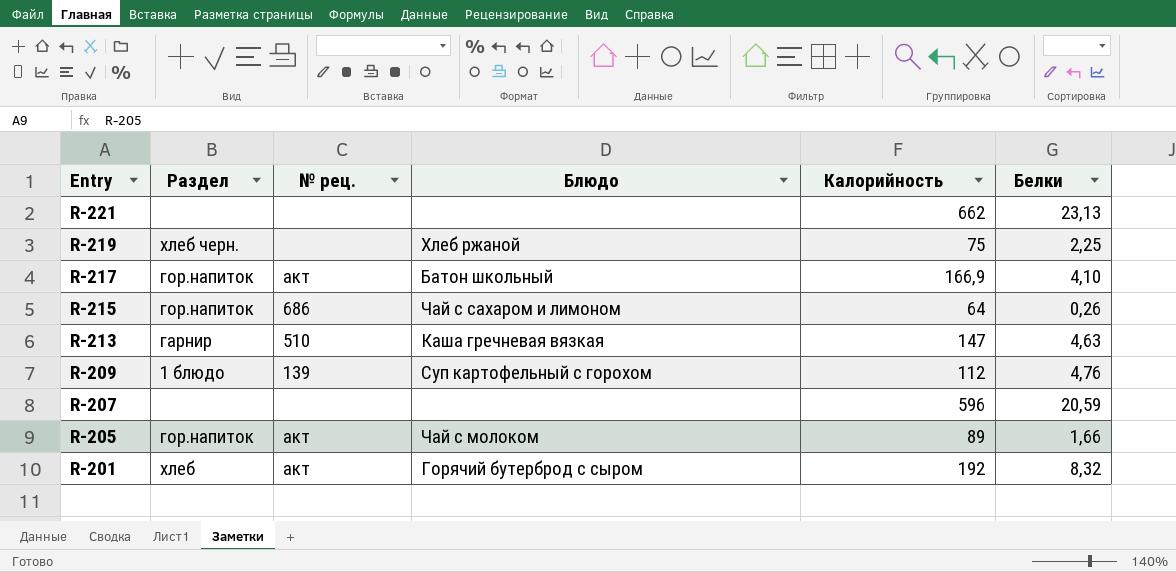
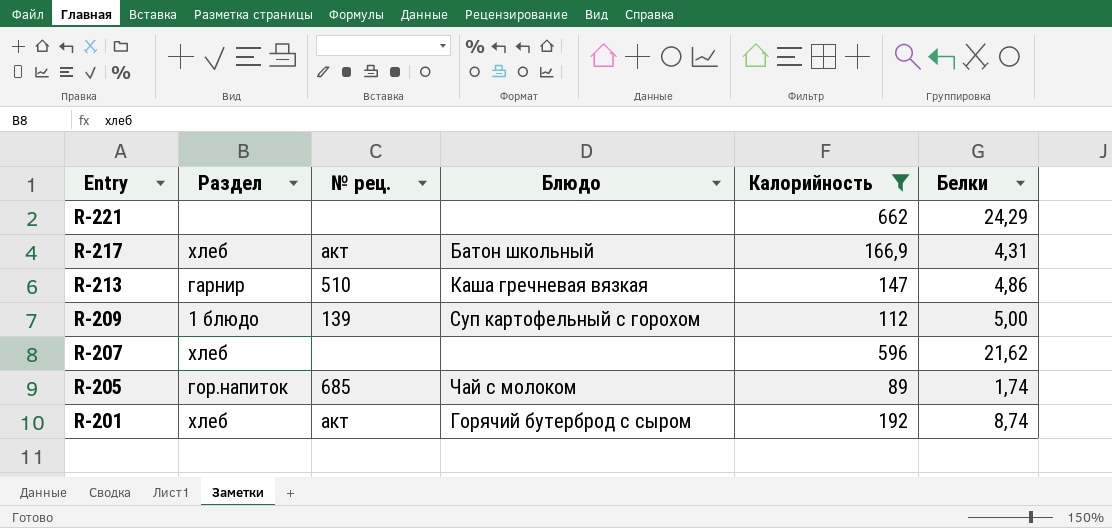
filter: none -> Калорийность >= 89
R-221 | Белки: 23,13 -> 24,29
R-217 | Раздел: гор.напиток -> хлеб
R-217 | Белки: 4,10 -> 4,31
R-213 | Белки: 4,63 -> 4,86
R-209 | Белки: 4,76 -> 5,00
R-207 | Раздел: none -> хлеб
R-207 | Белки: 20,59 -> 21,62
R-205 | № рец.: акт -> 685
R-205 | Белки: 1,66 -> 1,74
R-201 | Белки: 8,32 -> 8,74

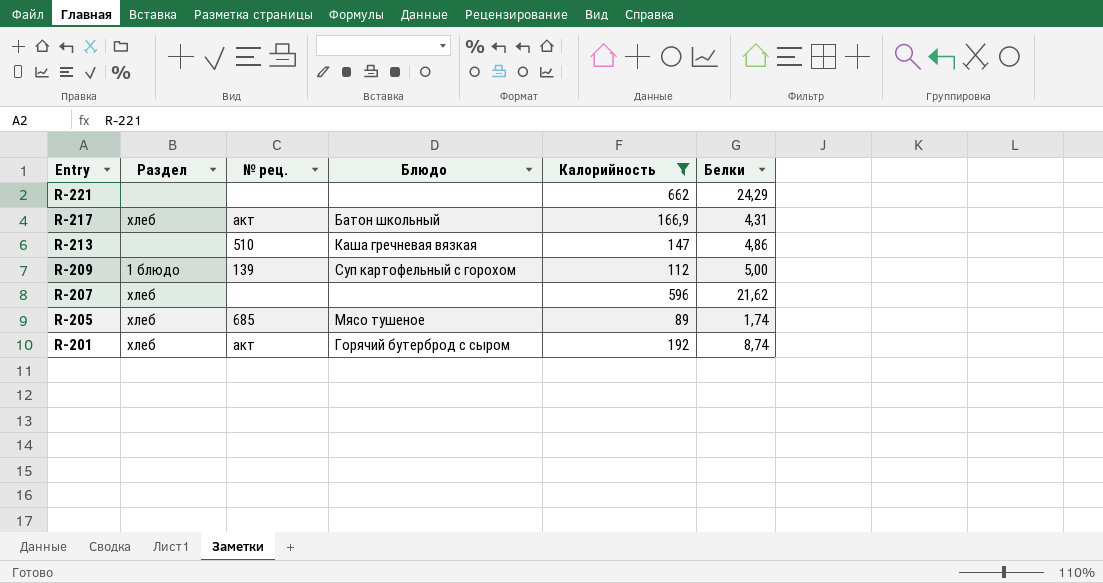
R-213 | Раздел: гарнир -> none
R-205 | Раздел: гор.напиток -> хлеб
R-205 | Блюдо: Чай с молоком -> Мясо тушеное

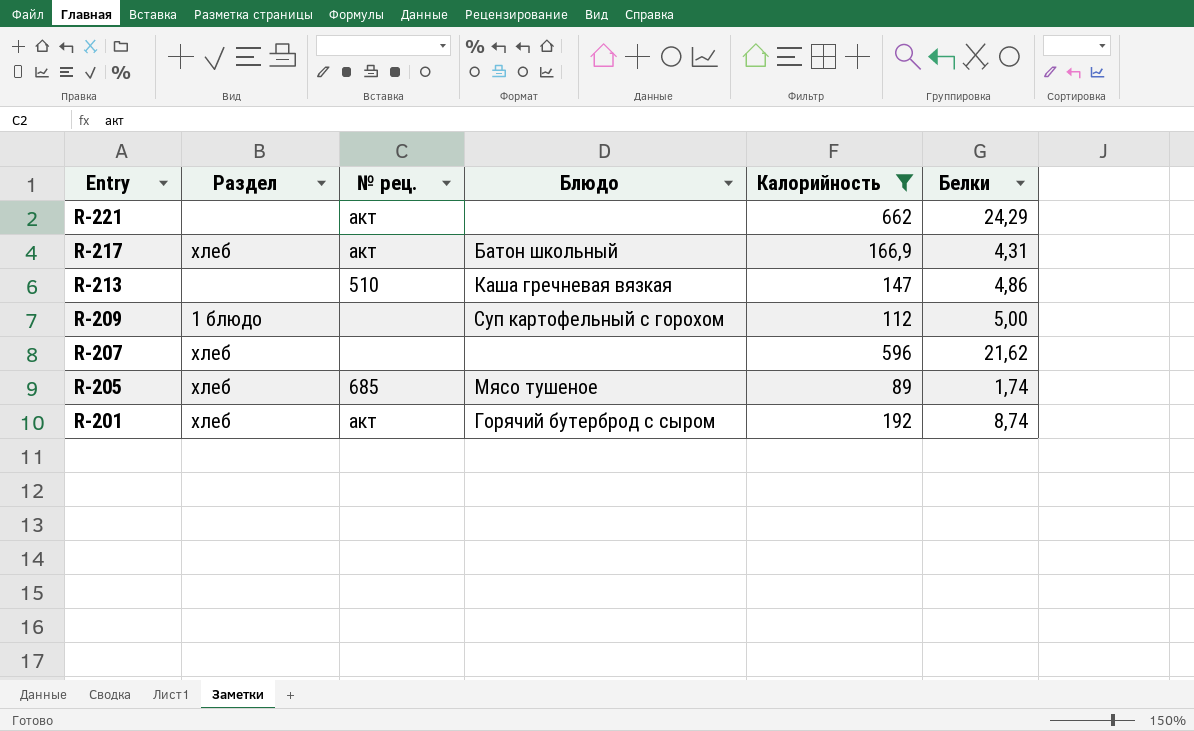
R-221 | № рец.: none -> акт
R-209 | № рец.: 139 -> none

